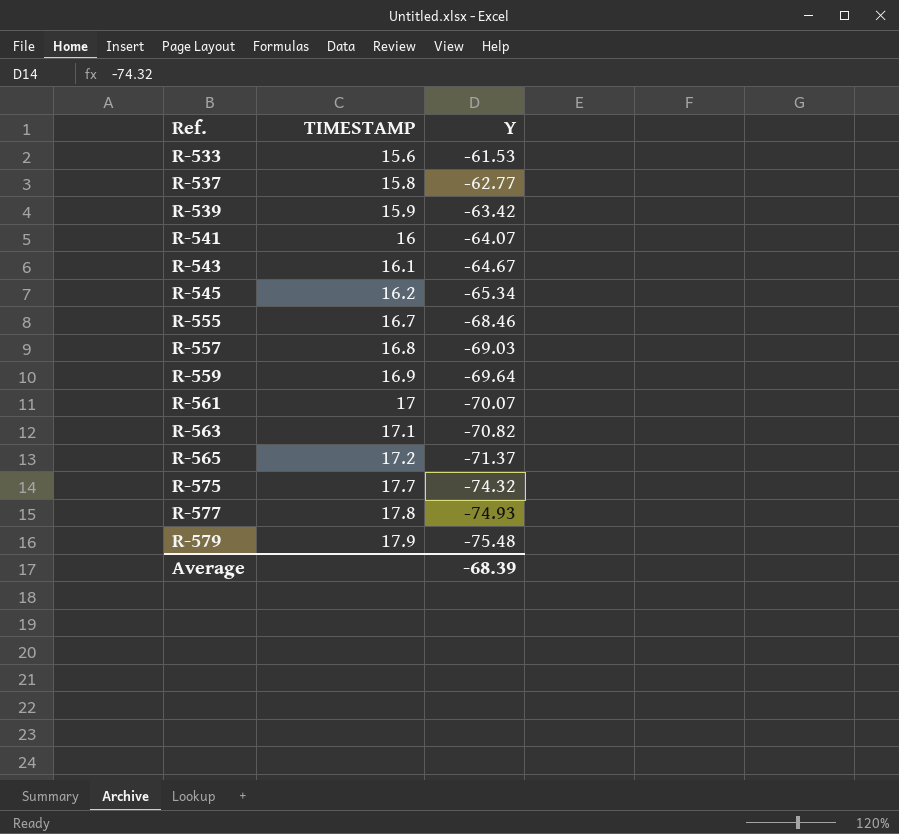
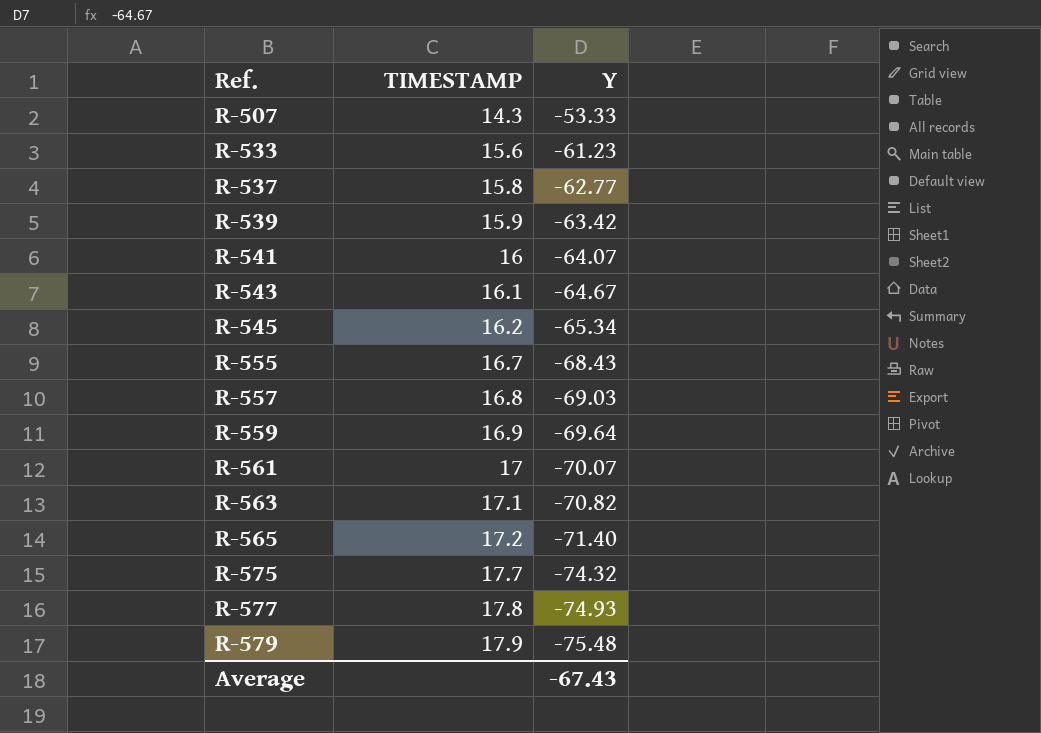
row R-507: none -> 14.3 | -53.33
R-533 | Y: -61.53 -> -61.23
R-555 | Y: -68.46 -> -68.43
R-565 | Y: -71.37 -> -71.40
Average | Y: -68.39 -> -67.43

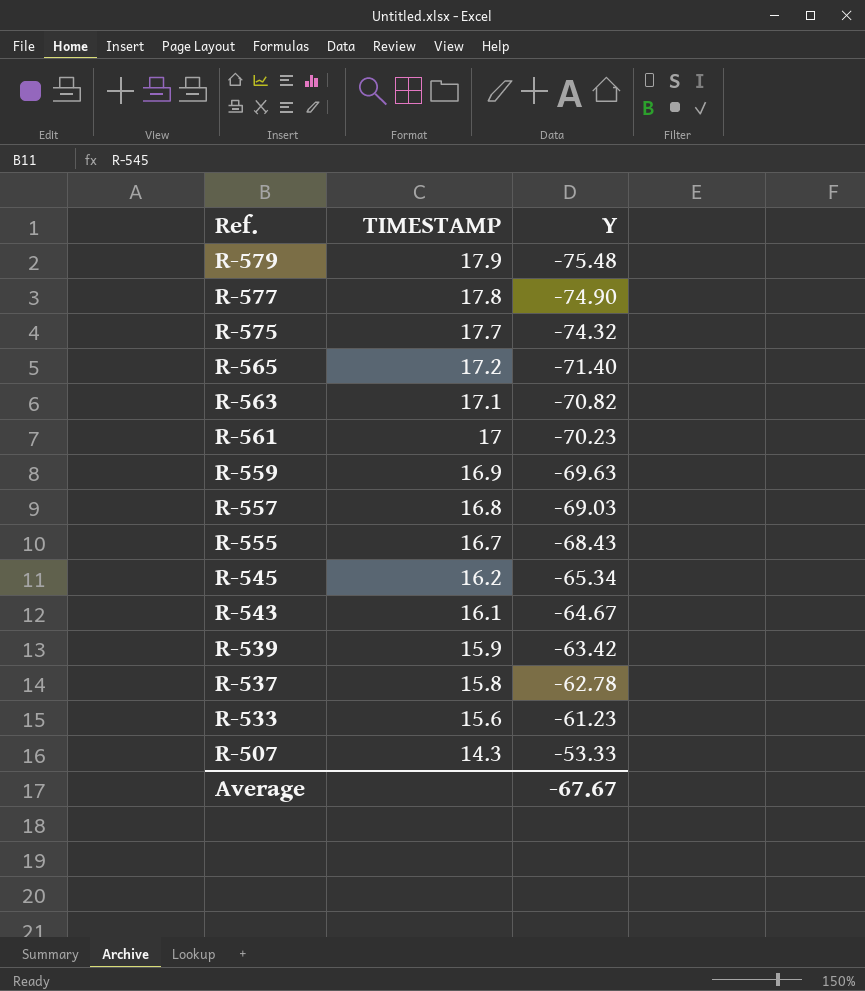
row order: Ref. ascending -> Ref. descending
row R-541: 16 | -64.07 -> none
R-577 | Y: -74.93 -> -74.90
R-561 | Y: -70.07 -> -70.23
R-559 | Y: -69.64 -> -69.63
R-537 | Y: -62.77 -> -62.78
Average | Y: -67.43 -> -67.67

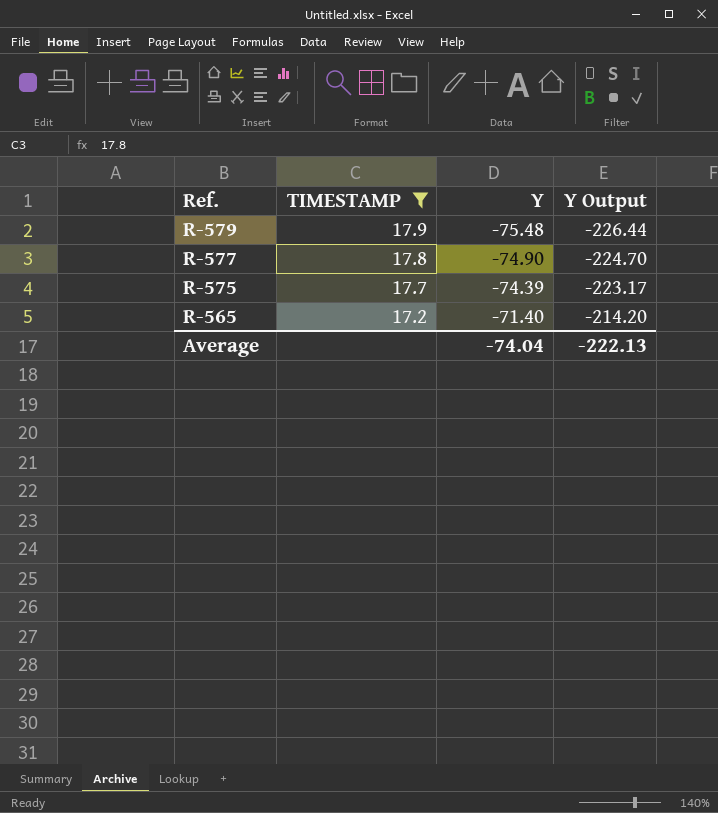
filter: none -> TIMESTAMP >= 17.2
column Y Output | formula: none -> [Y] * 3
R-575 | Y: -74.32 -> -74.39
Average | Y: -67.67 -> -74.04

